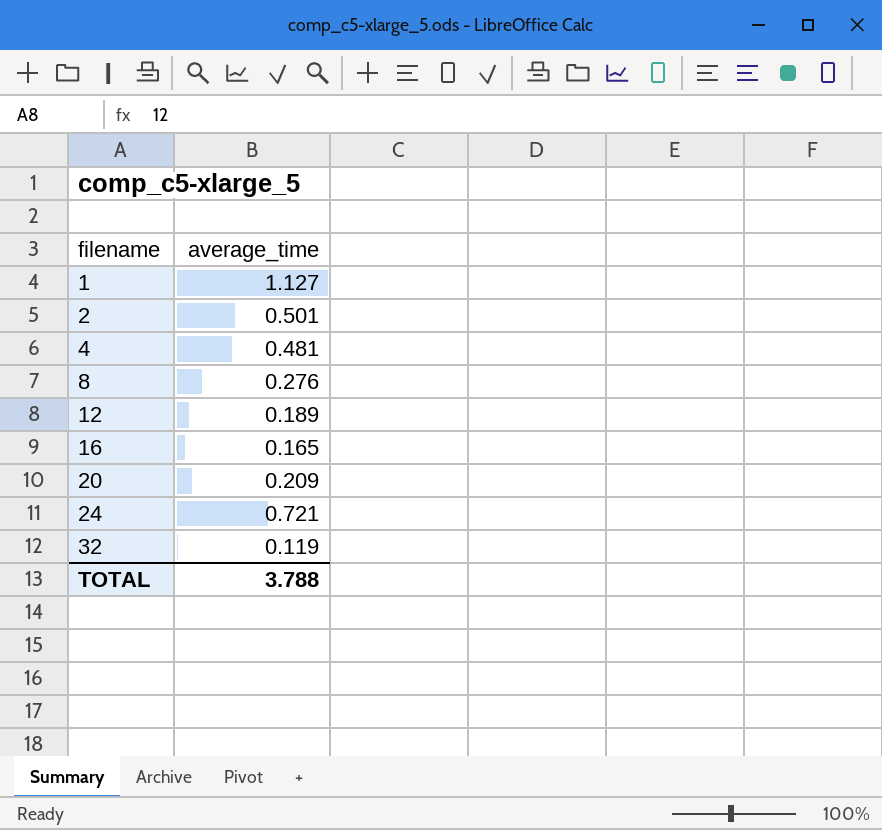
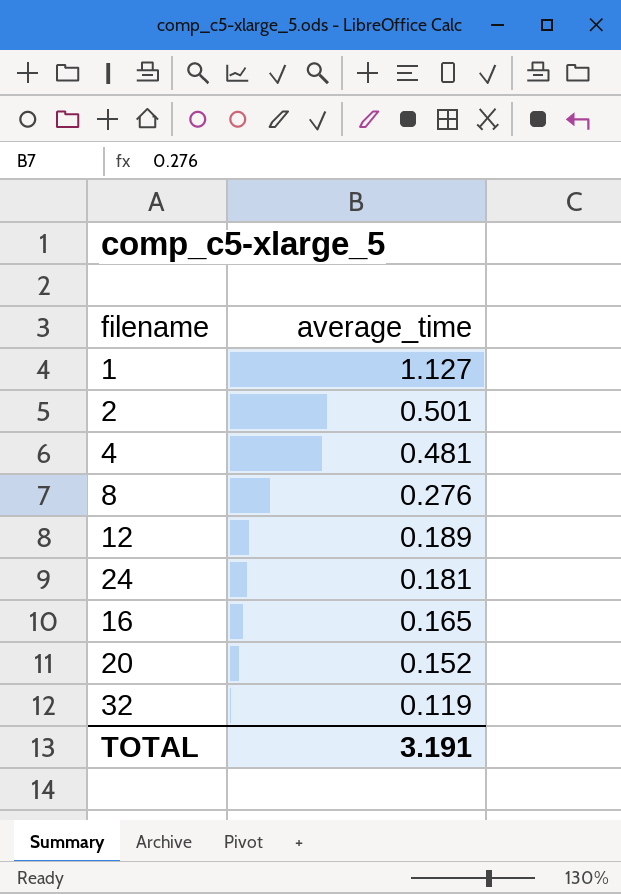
row order: filename ascending -> average_time descending
24 | average_time: 0.721 -> 0.181
20 | average_time: 0.209 -> 0.152
TOTAL | average_time: 3.788 -> 3.191

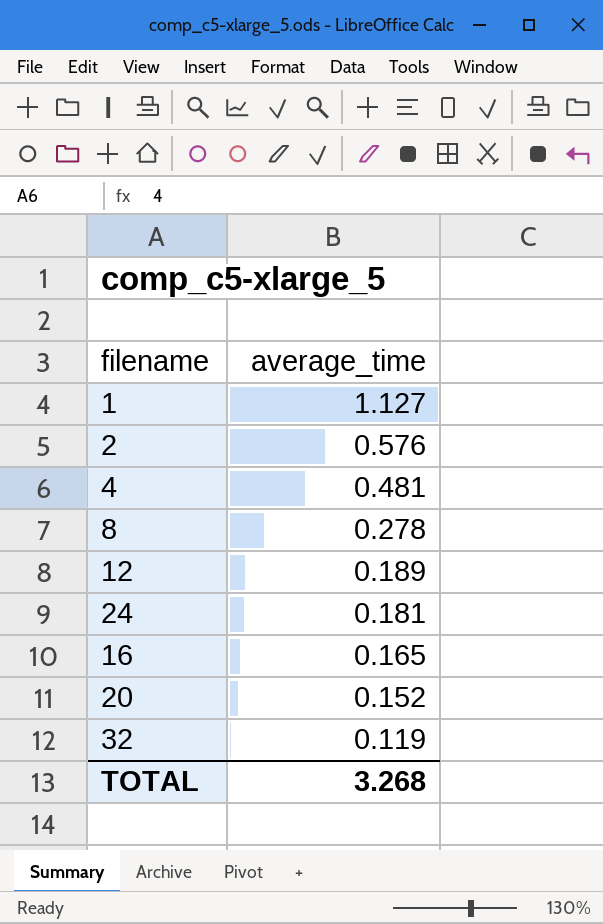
2 | average_time: 0.501 -> 0.576
8 | average_time: 0.276 -> 0.278
TOTAL | average_time: 3.191 -> 3.268

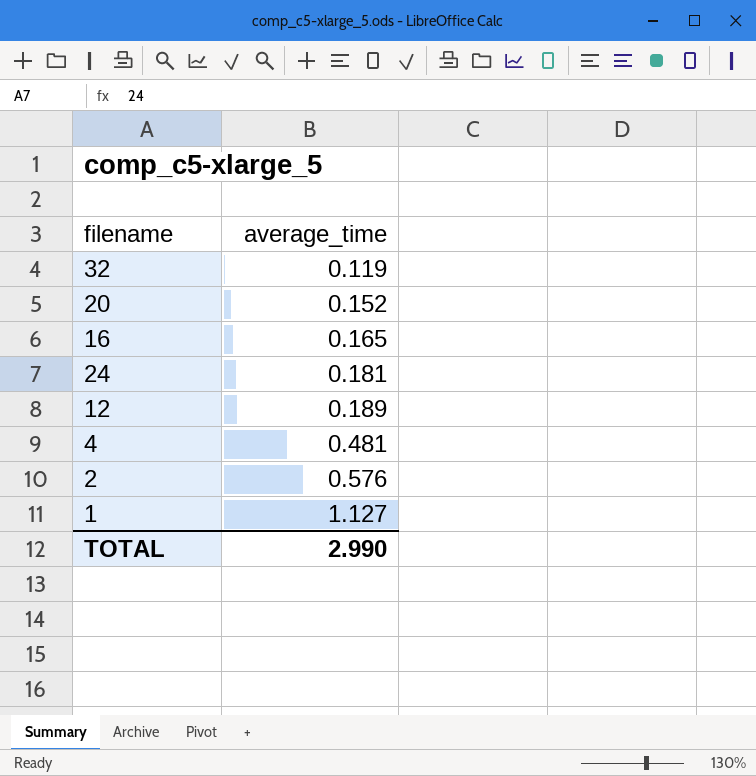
row order: average_time descending -> average_time ascending
row 8: 0.278 -> none
TOTAL | average_time: 3.268 -> 2.990

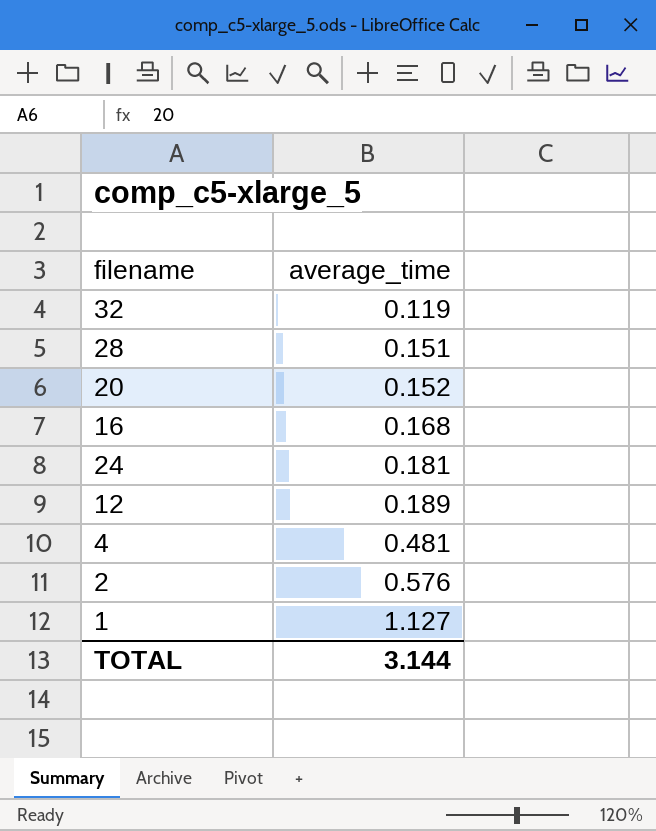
row 28: none -> 0.151
16 | average_time: 0.165 -> 0.168
TOTAL | average_time: 2.990 -> 3.144

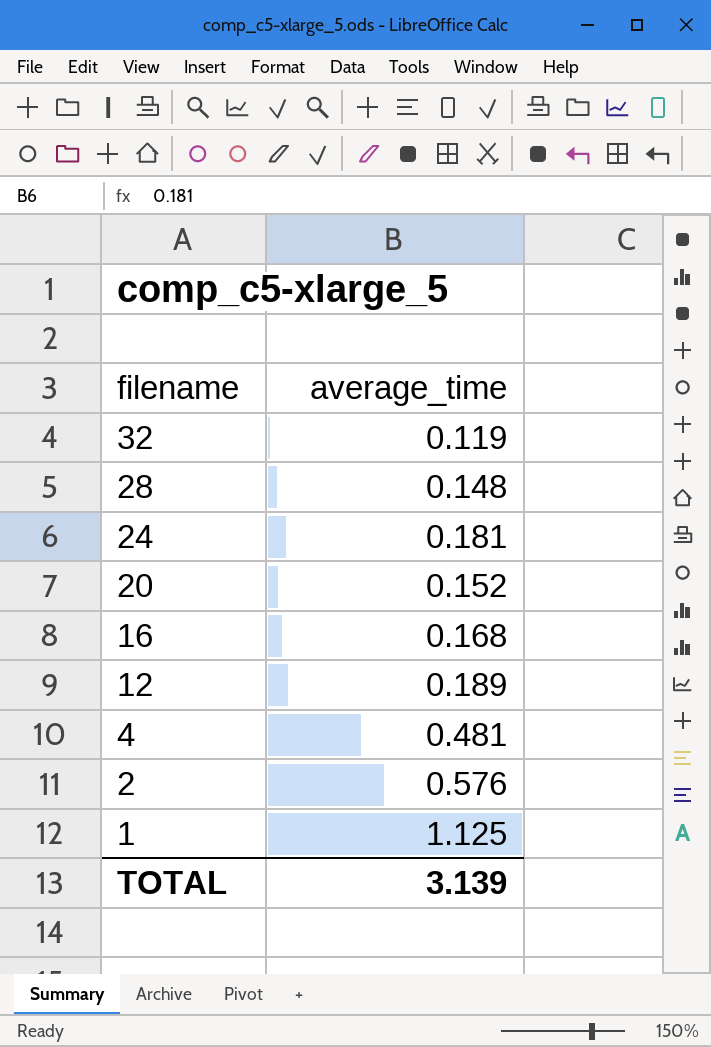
row order: average_time ascending -> filename descending
28 | average_time: 0.151 -> 0.148
1 | average_time: 1.127 -> 1.125
TOTAL | average_time: 3.144 -> 3.139

